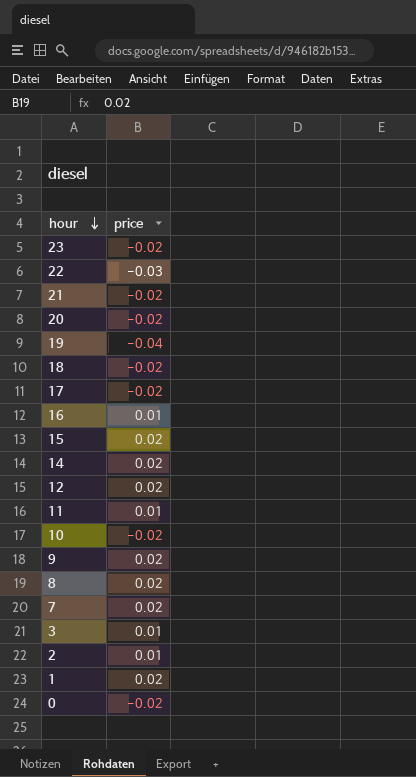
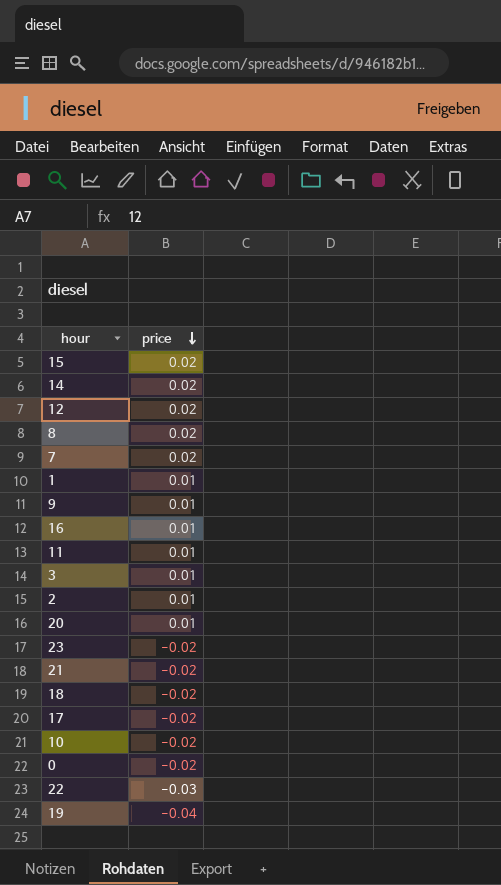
row order: hour descending -> price descending
1 | price: 0.02 -> 0.01
9 | price: 0.02 -> 0.01
20 | price: -0.02 -> 0.01

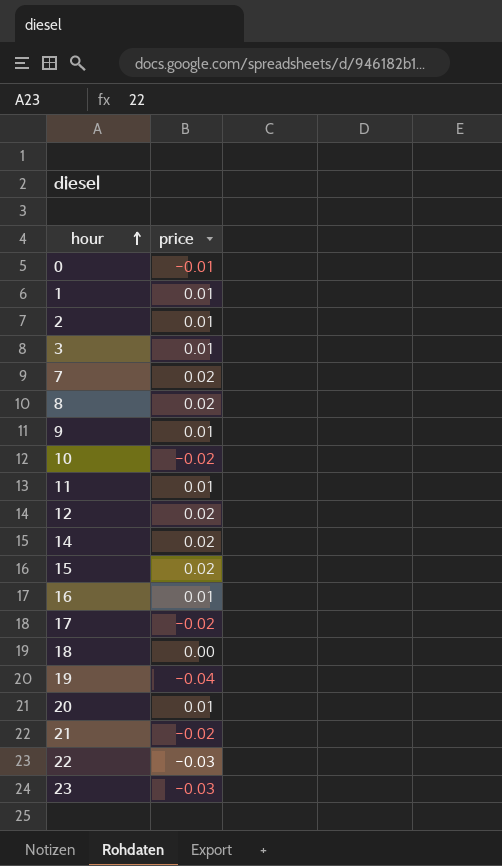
row order: price descending -> hour ascending
0 | price: -0.02 -> -0.01
18 | price: -0.02 -> 0.00
23 | price: -0.02 -> -0.03

